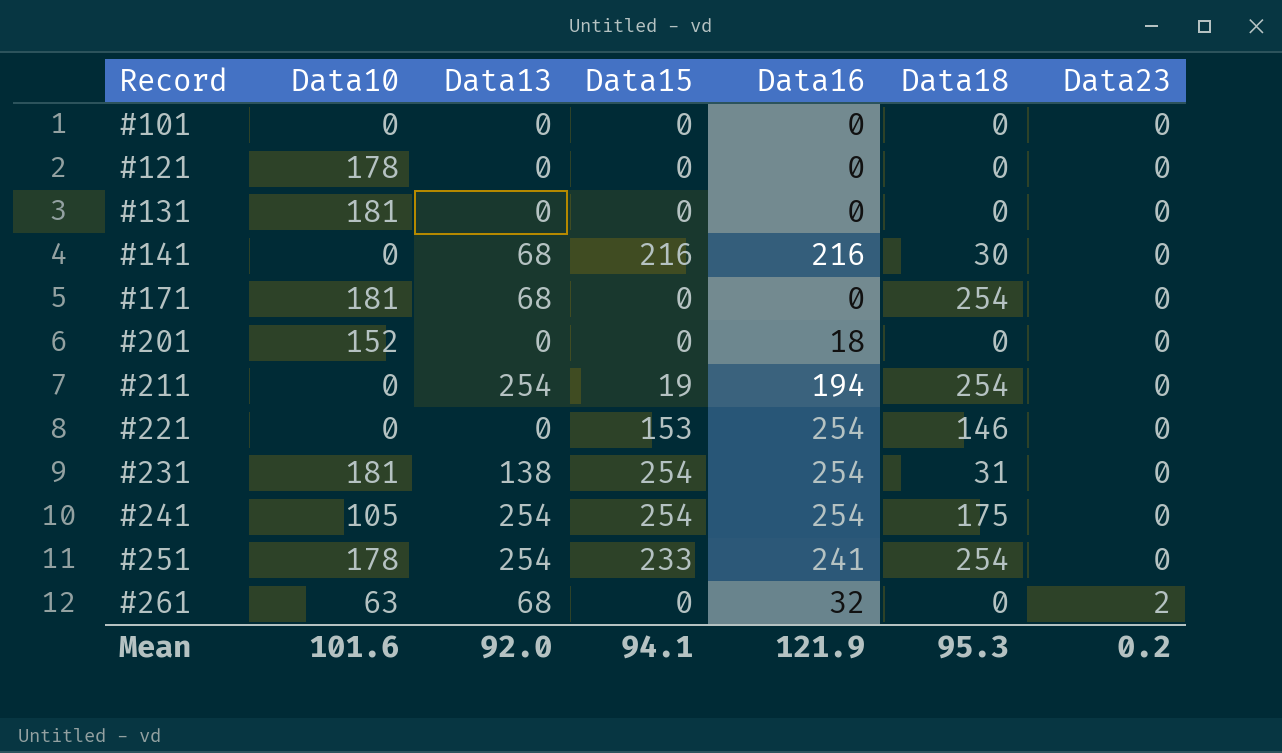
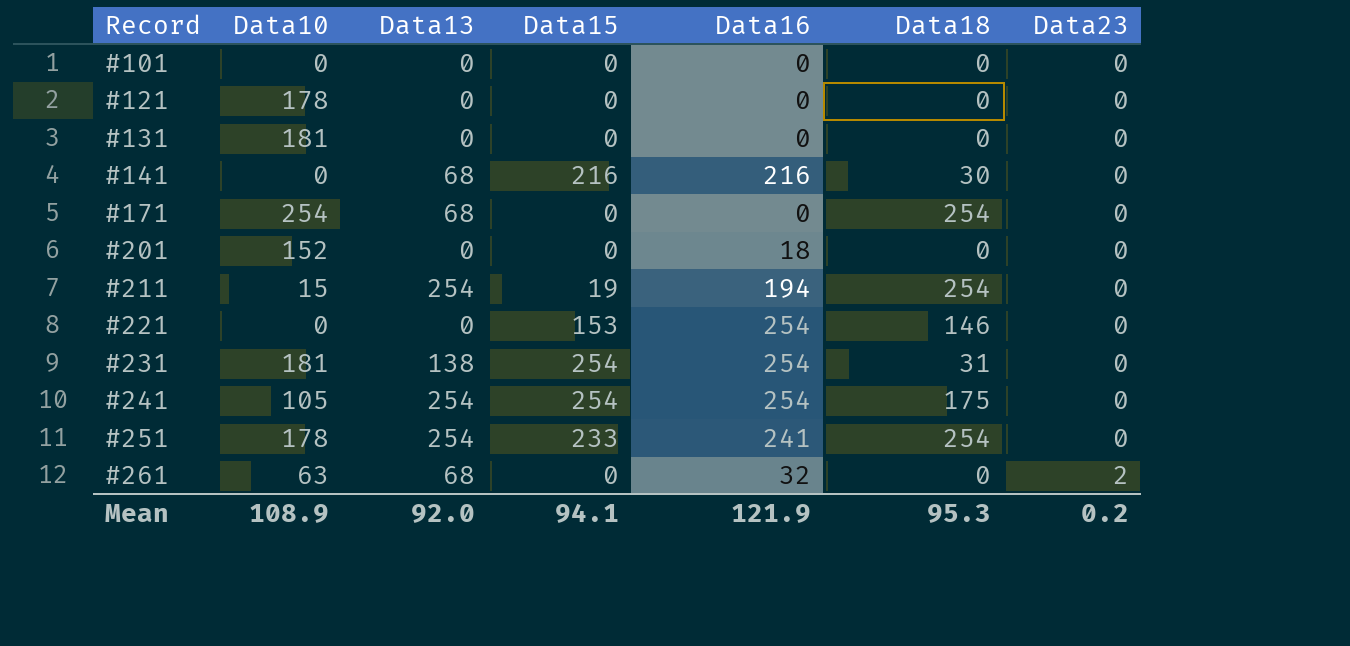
#171 | Data10: 181 -> 254
#211 | Data10: 0 -> 15
Mean | Data10: 101.6 -> 108.9

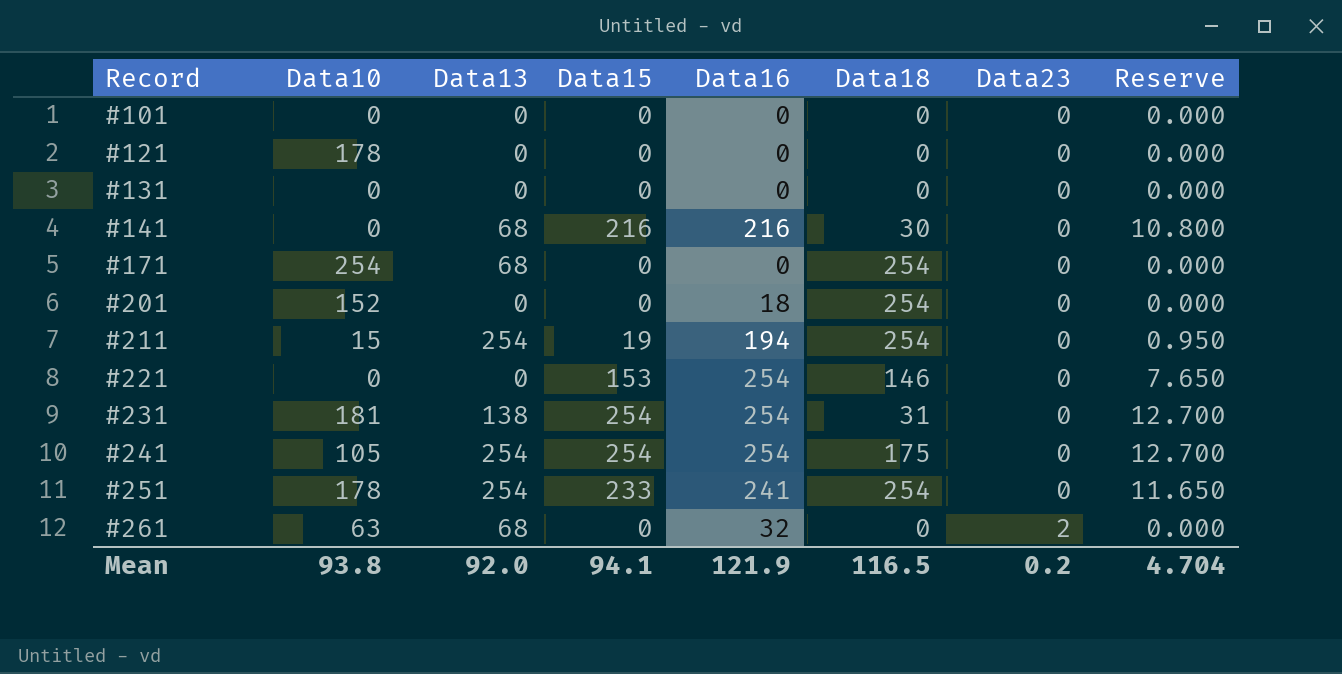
column Reserve | formula: none -> [Data15] * 0.05
#131 | Data10: 181 -> 0
#201 | Data18: 0 -> 254
Mean | Data10: 108.9 -> 93.8
Mean | Data18: 95.3 -> 116.5

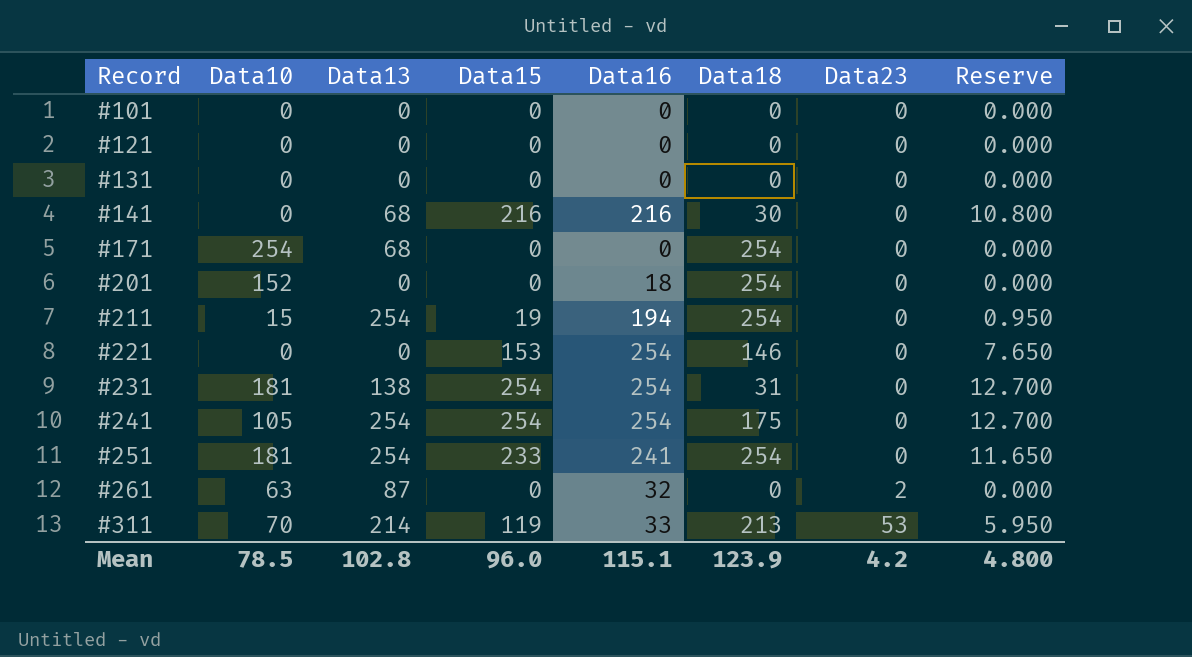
#121 | Data10: 178 -> 0
#251 | Data10: 178 -> 181
#261 | Data13: 68 -> 87
row #311: none -> 70 | 214 | 119 | 33 | 213 | 53 | 5.950
Mean | Data10: 93.8 -> 78.5
Mean | Data13: 92.0 -> 102.8
Mean | Data15: 94.1 -> 96.0
Mean | Data16: 121.9 -> 115.1
Mean | Data18: 116.5 -> 123.9
Mean | Data23: 0.2 -> 4.2
Mean | Reserve: 4.704 -> 4.800

